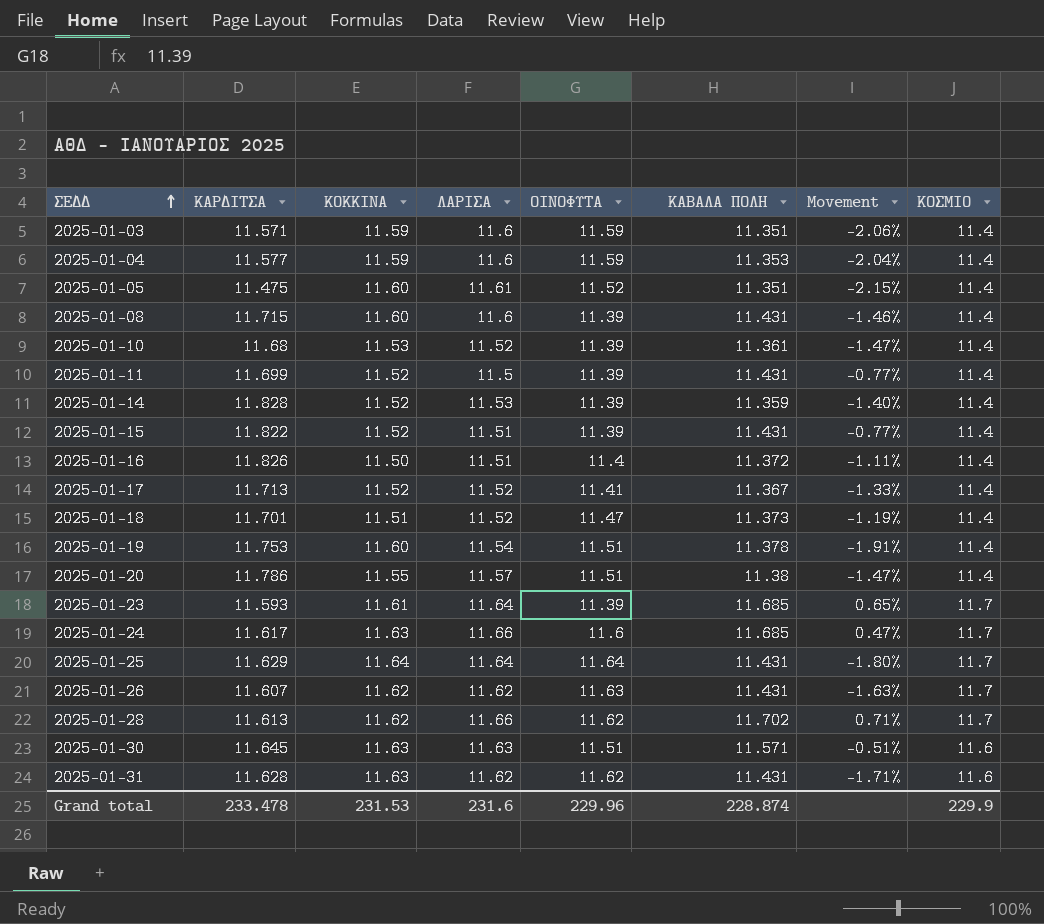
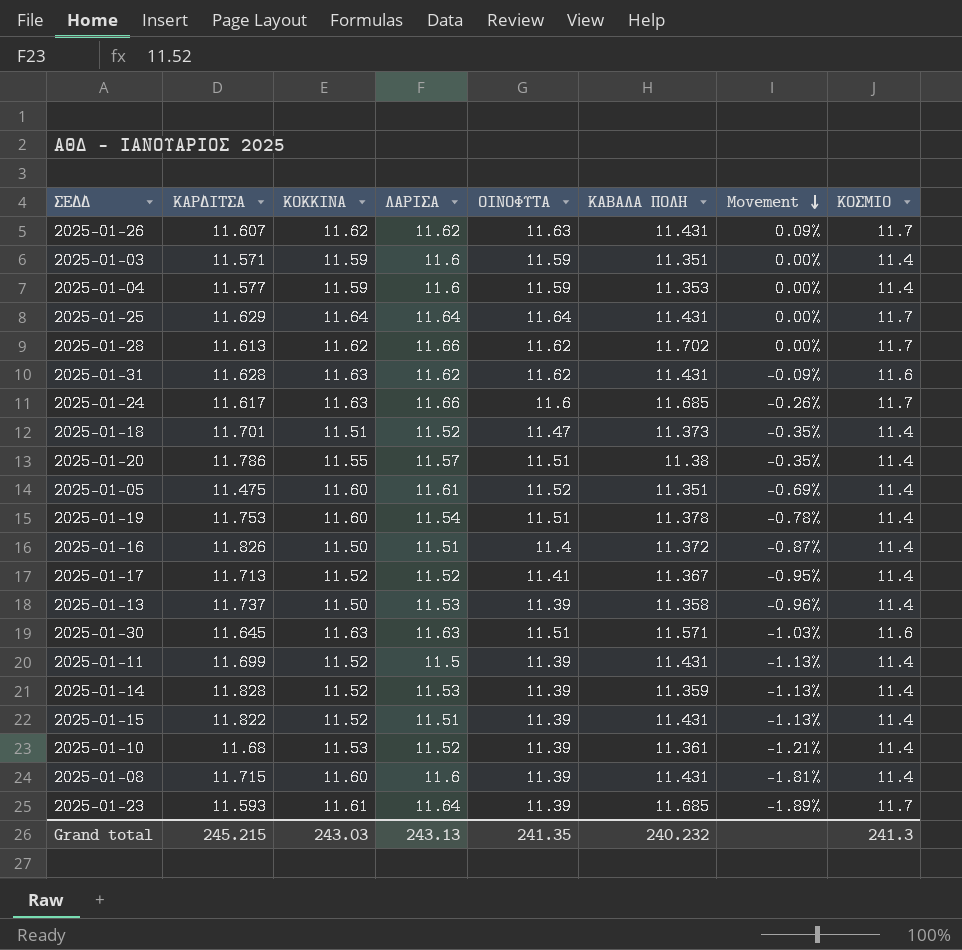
row order: ΣΕΔΔ ascending -> Movement descending
column Movement | formula: ([ΚΑΒΑΛΑ ΠΟΛΗ] - [ΚΟΚΚΙΝΑ]) / [ΚΟΚΚΙΝΑ] -> ([ΟΙΝΟΦΥΤΑ] - [ΚΟΚΚΙΝΑ]) / [ΚΟΚΚΙΝΑ]
row 2025-01-13: none -> 11.737 | 11.50 | 11.53 | 11.39 | 11.358 | -0.96% | 11.4
Grand total | ΚΑΡΔΙΤΣΑ: 233.478 -> 245.215
Grand total | ΚΟΚΚΙΝΑ: 231.53 -> 243.03
Grand total | ΛΑΡΙΣΑ: 231.6 -> 243.13
Grand total | ΟΙΝΟΦΥΤΑ: 229.96 -> 241.35
Grand total | ΚΑΒΑΛΑ ΠΟΛΗ: 228.874 -> 240.232
Grand total | ΚΟΣΜΙΟ: 229.9 -> 241.3

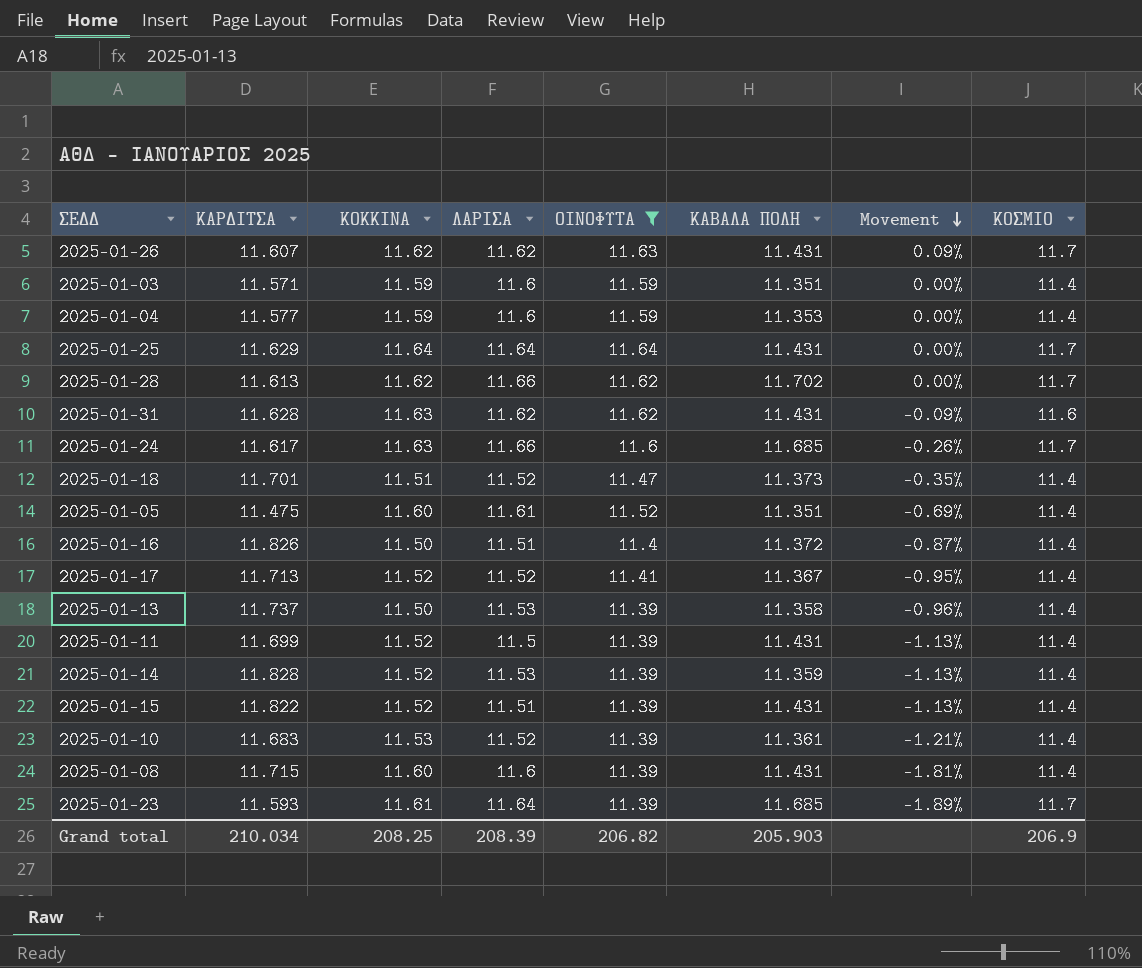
filter: none -> ΟΙΝΟΦΥΤΑ != 11.51
2025-01-10 | ΚΑΡΔΙΤΣΑ: 11.68 -> 11.683
Grand total | ΚΑΡΔΙΤΣΑ: 245.215 -> 210.034
Grand total | ΚΟΚΚΙΝΑ: 243.03 -> 208.25
Grand total | ΛΑΡΙΣΑ: 243.13 -> 208.39
Grand total | ΟΙΝΟΦΥΤΑ: 241.35 -> 206.82
Grand total | ΚΑΒΑΛΑ ΠΟΛΗ: 240.232 -> 205.903
Grand total | ΚΟΣΜΙΟ: 241.3 -> 206.9

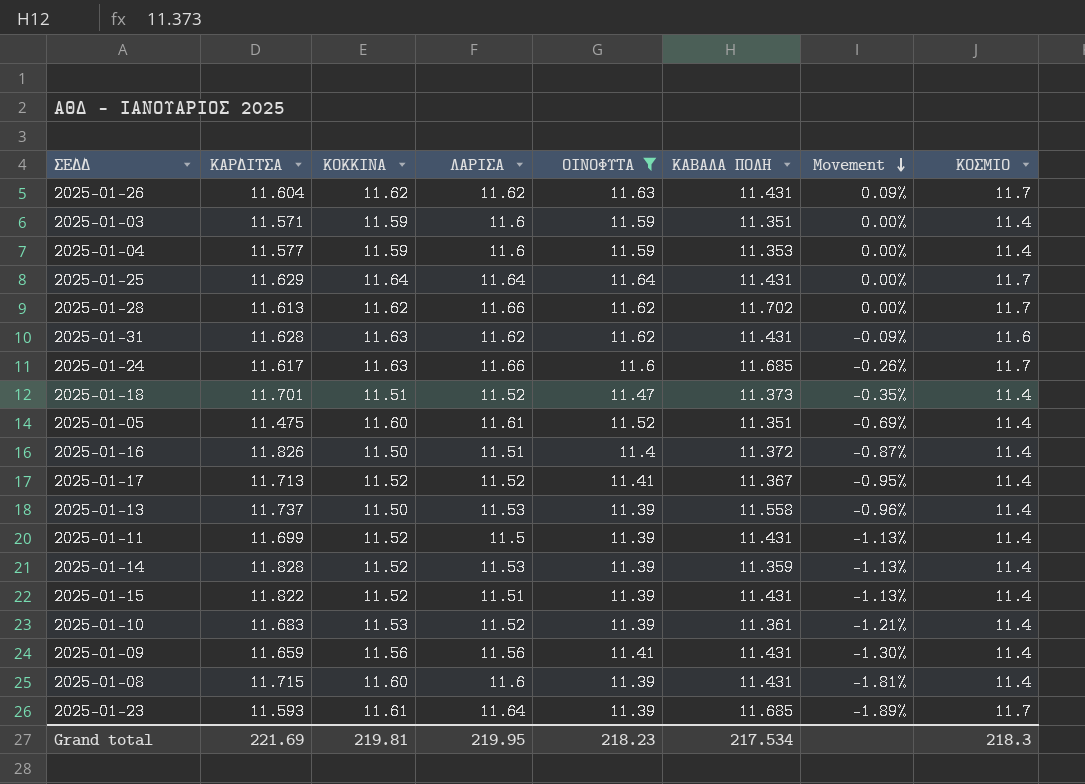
2025-01-26 | ΚΑΡΔΙΤΣΑ: 11.607 -> 11.604
2025-01-13 | ΚΑΒΑΛΑ ΠΟΛΗ: 11.358 -> 11.558
row 2025-01-09: none -> 11.659 | 11.56 | 11.56 | 11.41 | 11.431 | -1.30% | 11.4
Grand total | ΚΑΡΔΙΤΣΑ: 210.034 -> 221.69
Grand total | ΚΟΚΚΙΝΑ: 208.25 -> 219.81
Grand total | ΛΑΡΙΣΑ: 208.39 -> 219.95
Grand total | ΟΙΝΟΦΥΤΑ: 206.82 -> 218.23
Grand total | ΚΑΒΑΛΑ ΠΟΛΗ: 205.903 -> 217.534
Grand total | ΚΟΣΜΙΟ: 206.9 -> 218.3

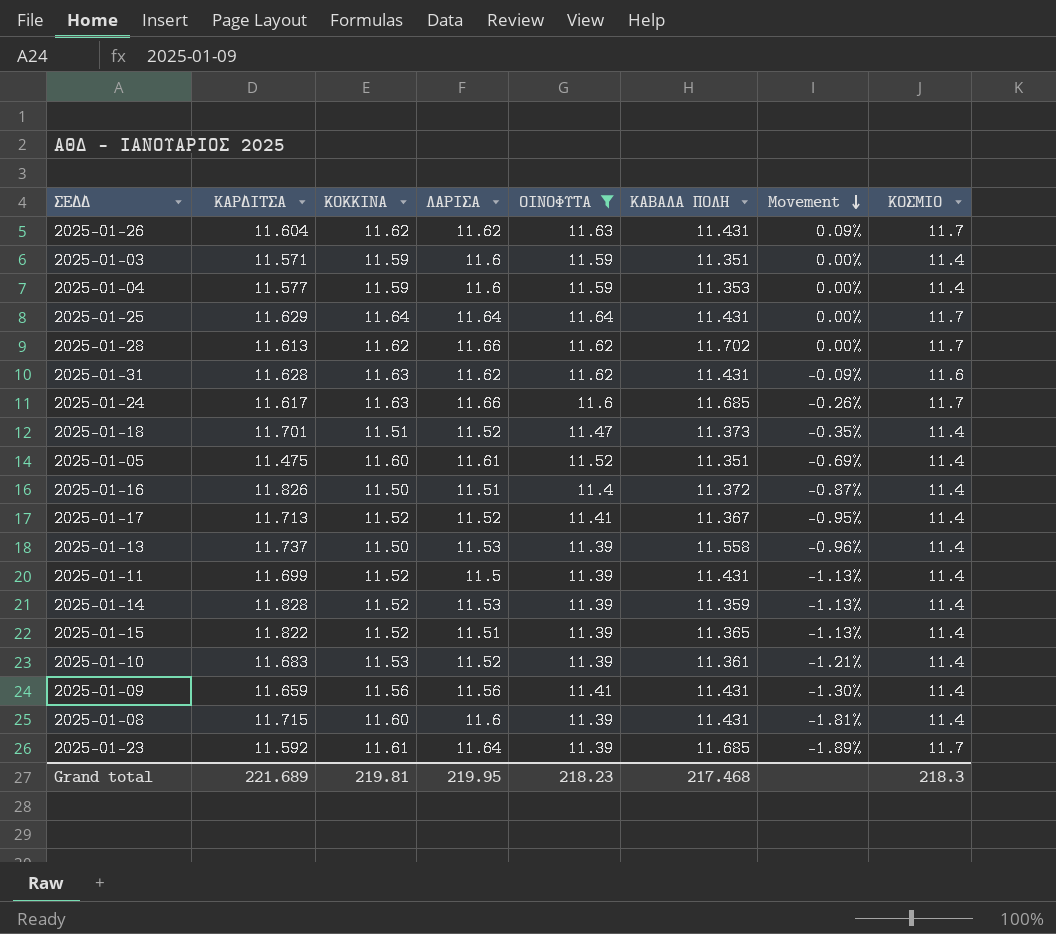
2025-01-15 | ΚΑΒΑΛΑ ΠΟΛΗ: 11.431 -> 11.365
2025-01-23 | ΚΑΡΔΙΤΣΑ: 11.593 -> 11.592
Grand total | ΚΑΡΔΙΤΣΑ: 221.69 -> 221.689
Grand total | ΚΑΒΑΛΑ ΠΟΛΗ: 217.534 -> 217.468

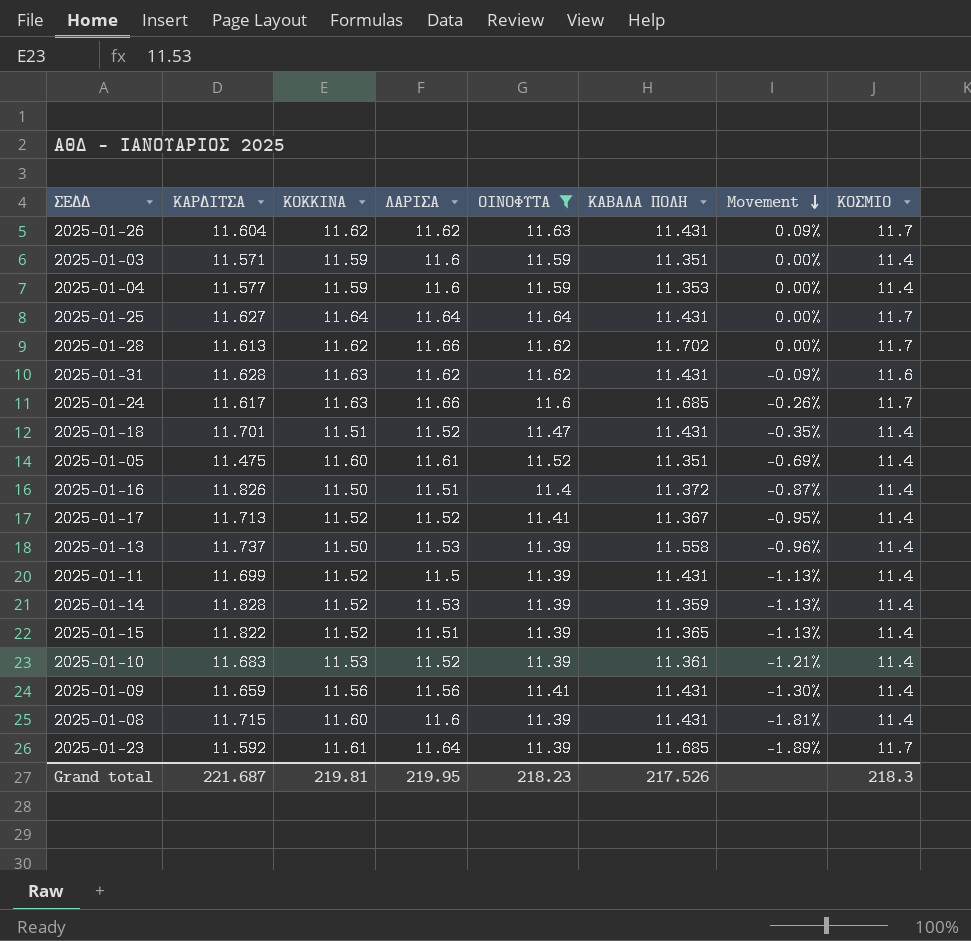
2025-01-25 | ΚΑΡΔΙΤΣΑ: 11.629 -> 11.627
2025-01-18 | ΚΑΒΑΛΑ ΠΟΛΗ: 11.373 -> 11.431
Grand total | ΚΑΡΔΙΤΣΑ: 221.689 -> 221.687
Grand total | ΚΑΒΑΛΑ ΠΟΛΗ: 217.468 -> 217.526

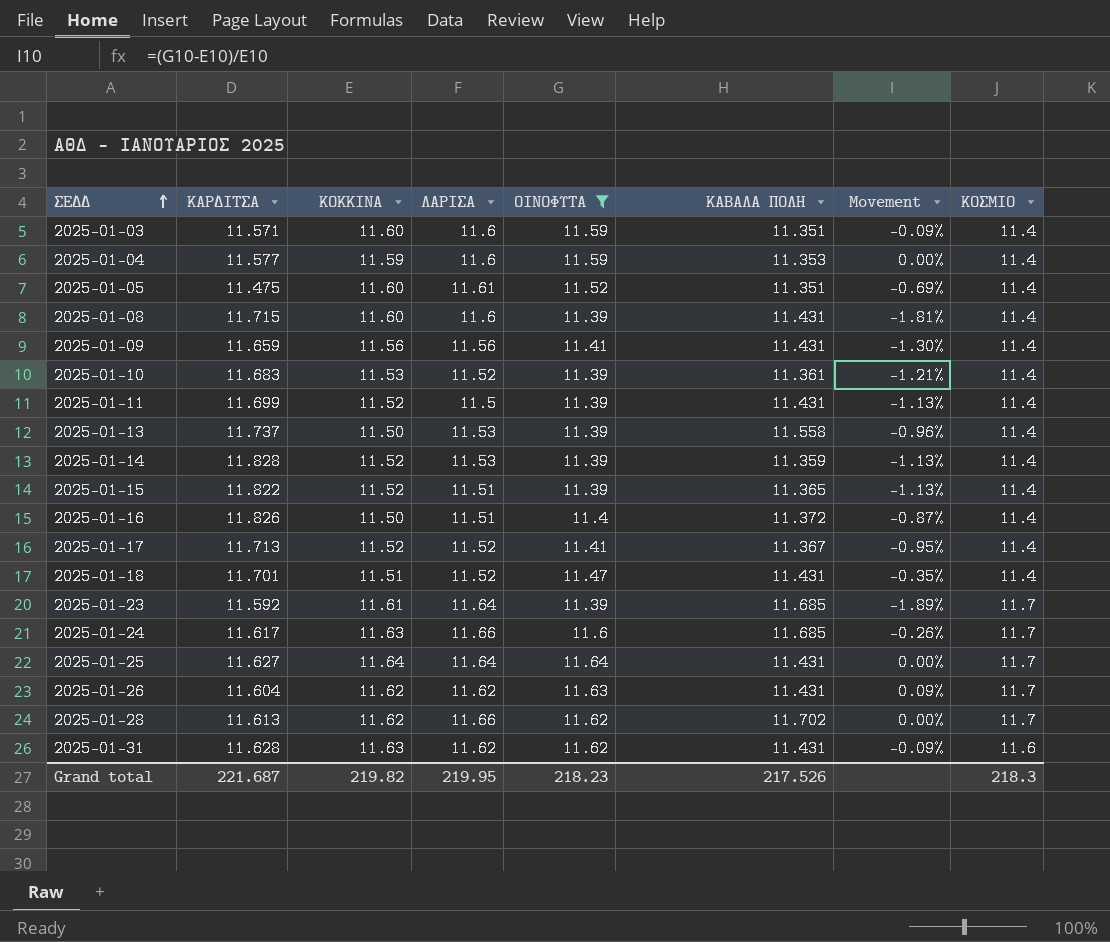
row order: Movement descending -> ΣΕΔΔ ascending
2025-01-03 | ΚΟΚΚΙΝΑ: 11.59 -> 11.60
2025-01-03 | Movement: 0.00% -> -0.09%
Grand total | ΚΟΚΚΙΝΑ: 219.81 -> 219.82

